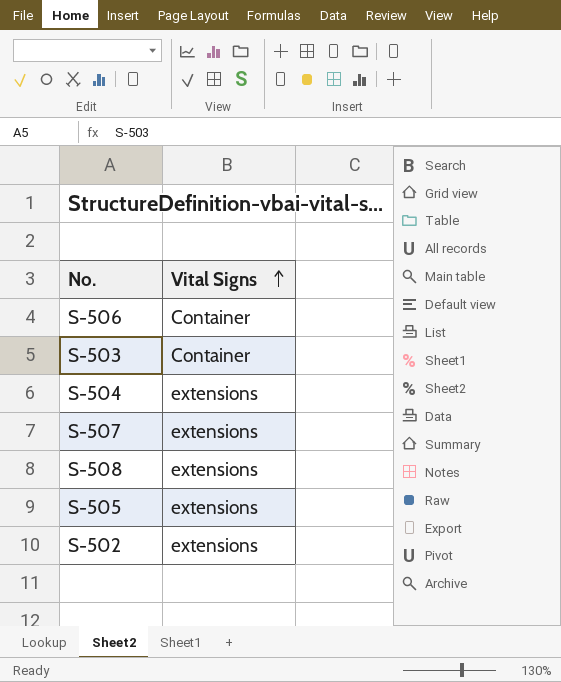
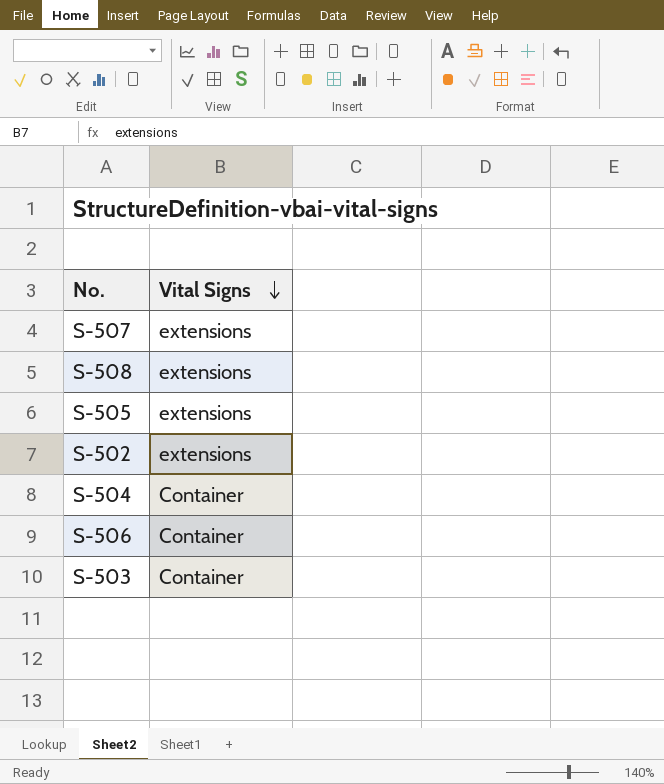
row order: Vital Signs ascending -> Vital Signs descending
S-504 | Vital Signs: extensions -> Container

